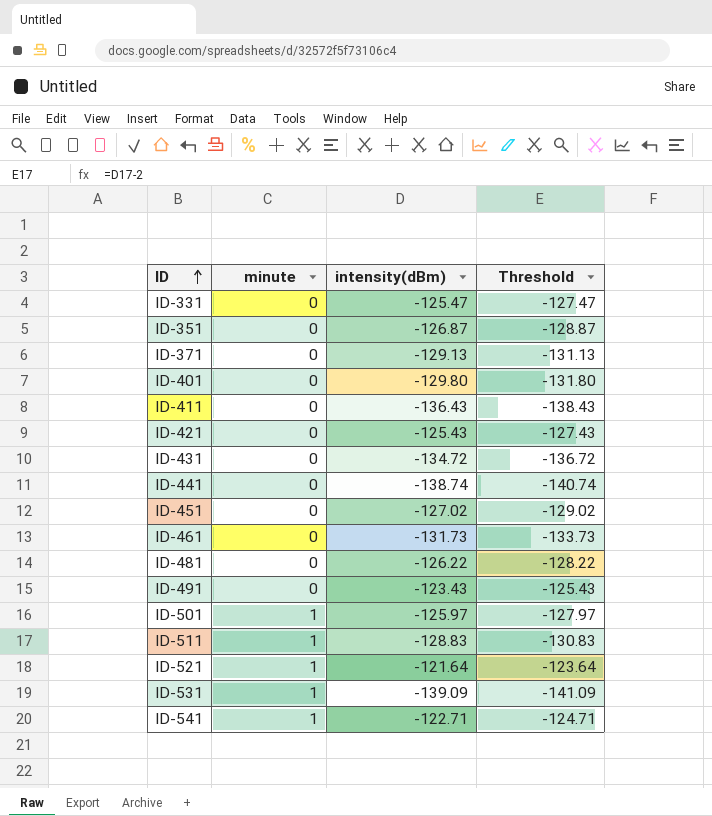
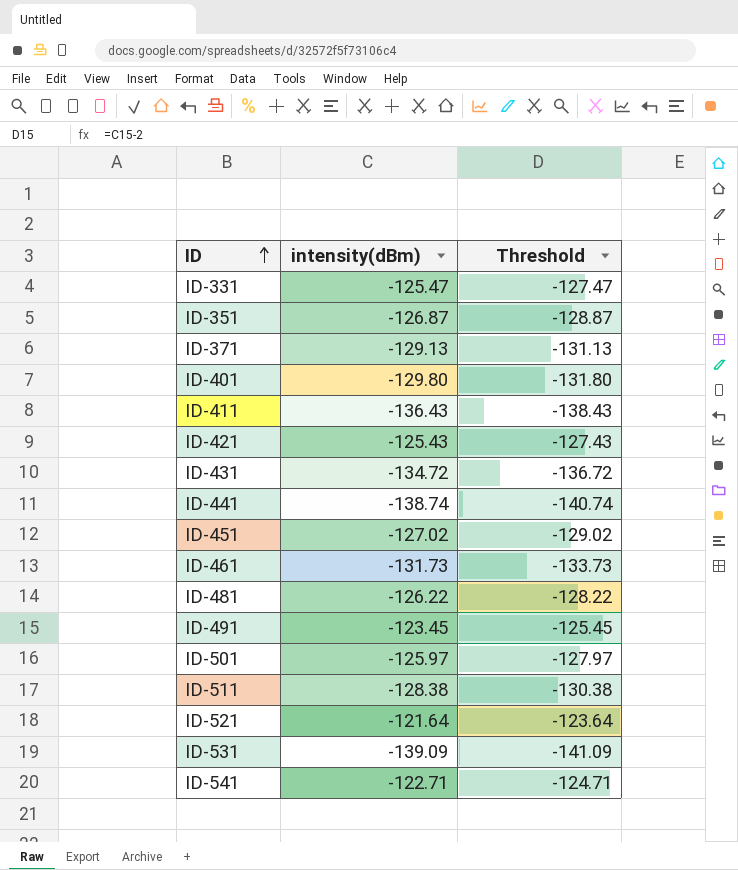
column minute | position: 2 -> none
ID-491 | intensity(dBm): -123.43 -> -123.45
ID-491 | Threshold: -125.43 -> -125.45
ID-511 | intensity(dBm): -128.83 -> -128.38
ID-511 | Threshold: -130.83 -> -130.38

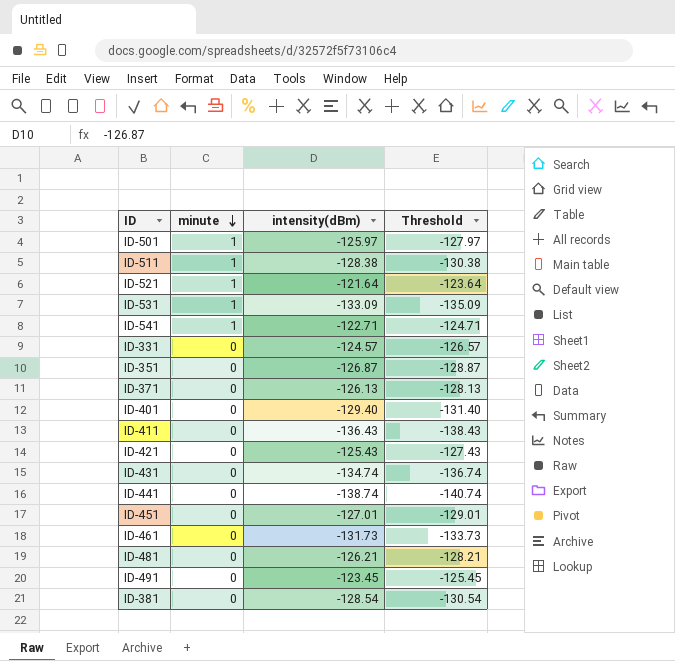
row order: ID ascending -> minute descending
column minute | position: none -> 2
ID-531 | intensity(dBm): -139.09 -> -133.09
ID-531 | Threshold: -141.09 -> -135.09
ID-331 | intensity(dBm): -125.47 -> -124.57
ID-331 | Threshold: -127.47 -> -126.57
ID-371 | intensity(dBm): -129.13 -> -126.13
ID-371 | Threshold: -131.13 -> -128.13
ID-401 | intensity(dBm): -129.80 -> -129.40
ID-401 | Threshold: -131.80 -> -131.40
ID-431 | intensity(dBm): -134.72 -> -134.74
ID-431 | Threshold: -136.72 -> -136.74
ID-451 | intensity(dBm): -127.02 -> -127.01
ID-451 | Threshold: -129.02 -> -129.01
ID-481 | intensity(dBm): -126.22 -> -126.21
ID-481 | Threshold: -128.22 -> -128.21
row ID-381: none -> 0 | -128.54 | -130.54

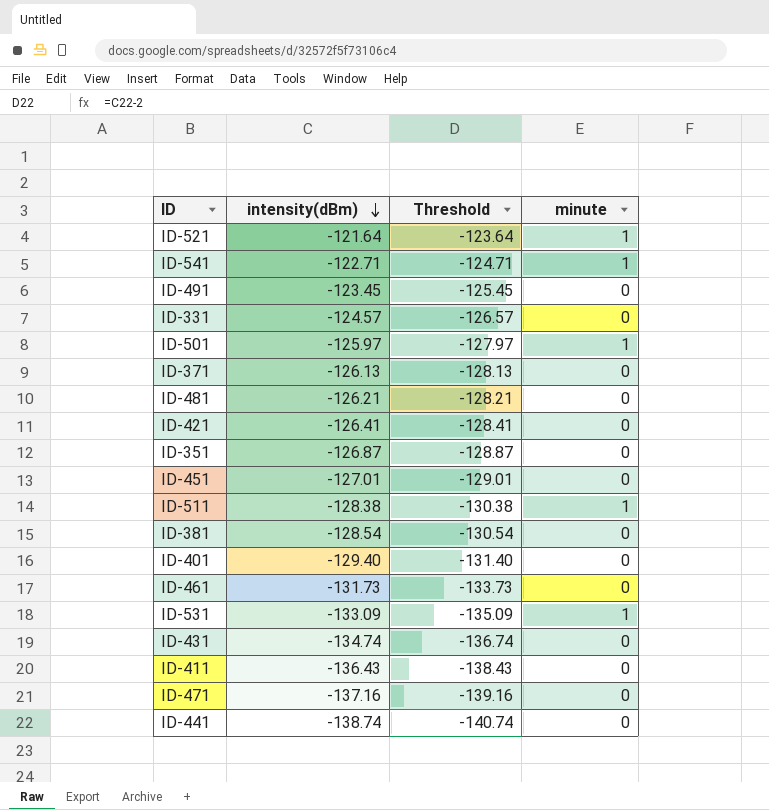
row order: minute descending -> intensity(dBm) descending
column minute | position: 2 -> 4
ID-421 | intensity(dBm): -125.43 -> -126.41
ID-421 | Threshold: -127.43 -> -128.41
row ID-471: none -> -137.16 | -139.16 | 0

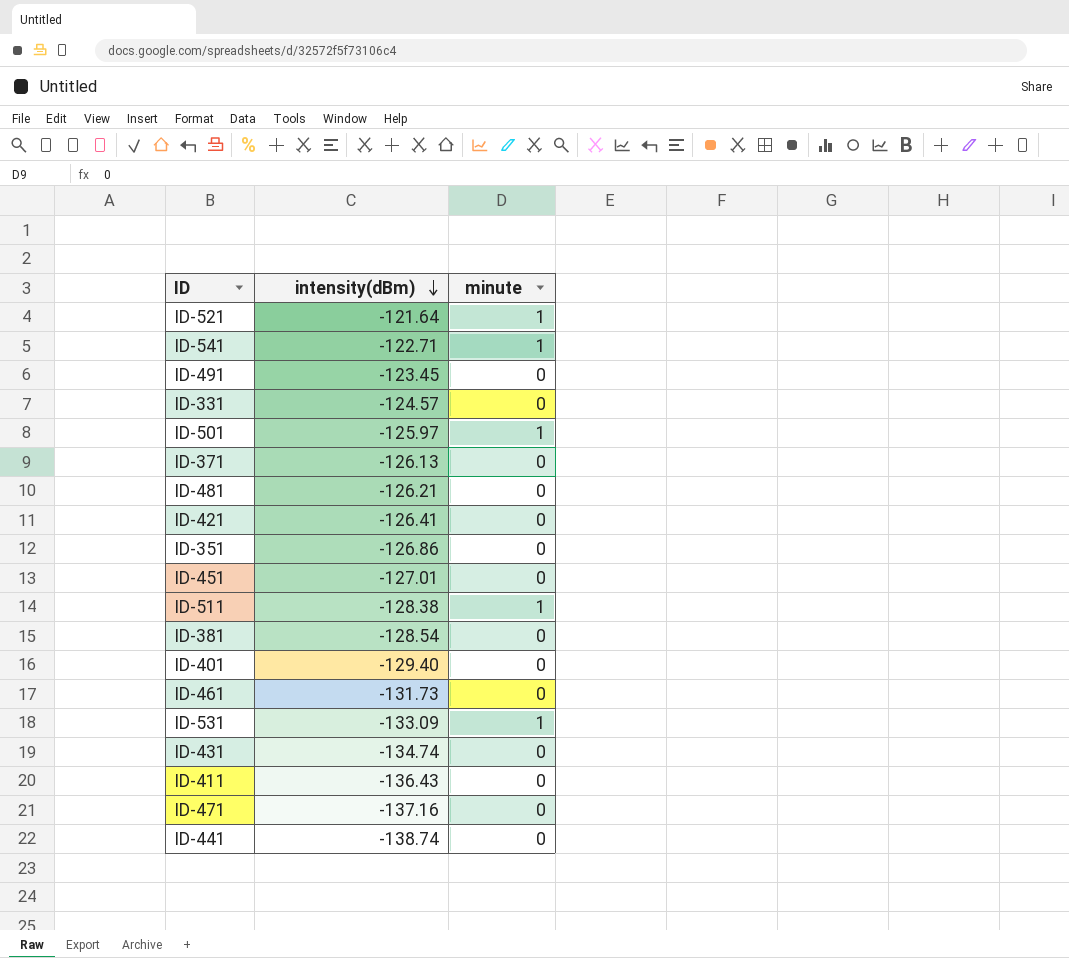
column Threshold | formula: [intensity(dBm)] - 2 -> none
ID-351 | intensity(dBm): -126.87 -> -126.86

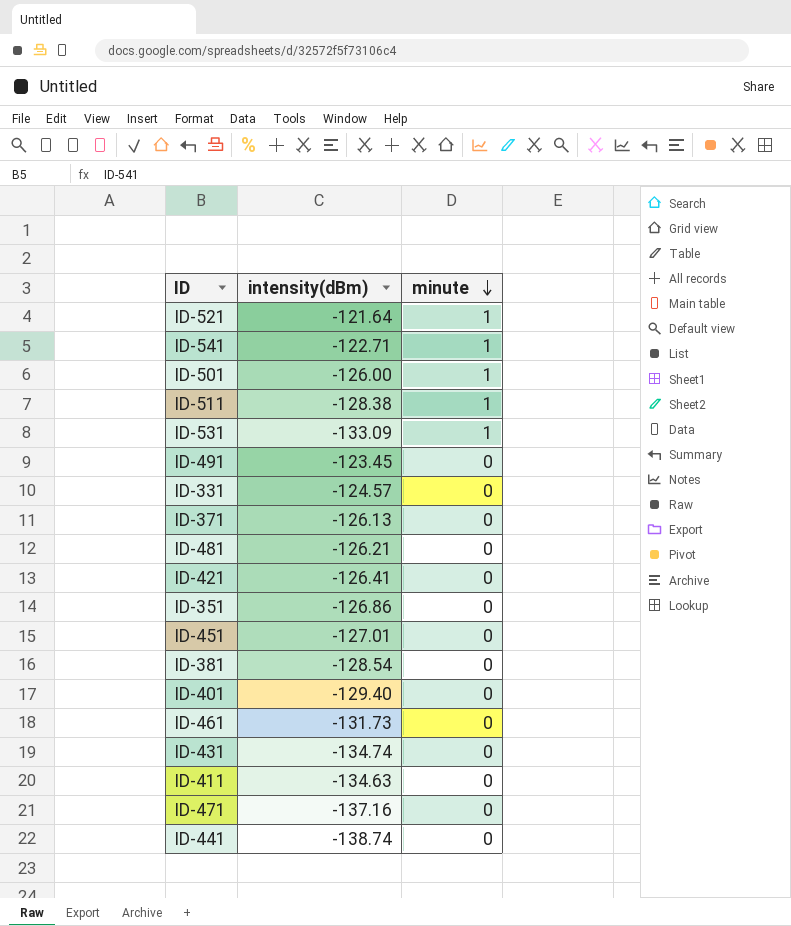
row order: intensity(dBm) descending -> minute descending
ID-501 | intensity(dBm): -125.97 -> -126.00
ID-411 | intensity(dBm): -136.43 -> -134.63

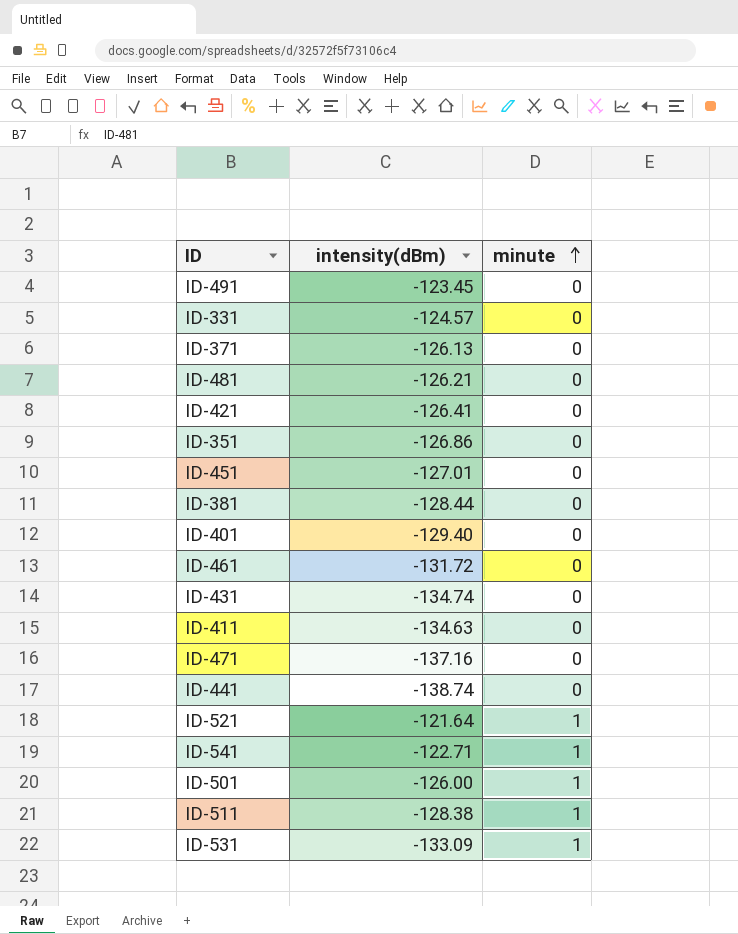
row order: minute descending -> minute ascending
ID-381 | intensity(dBm): -128.54 -> -128.44
ID-461 | intensity(dBm): -131.73 -> -131.72

